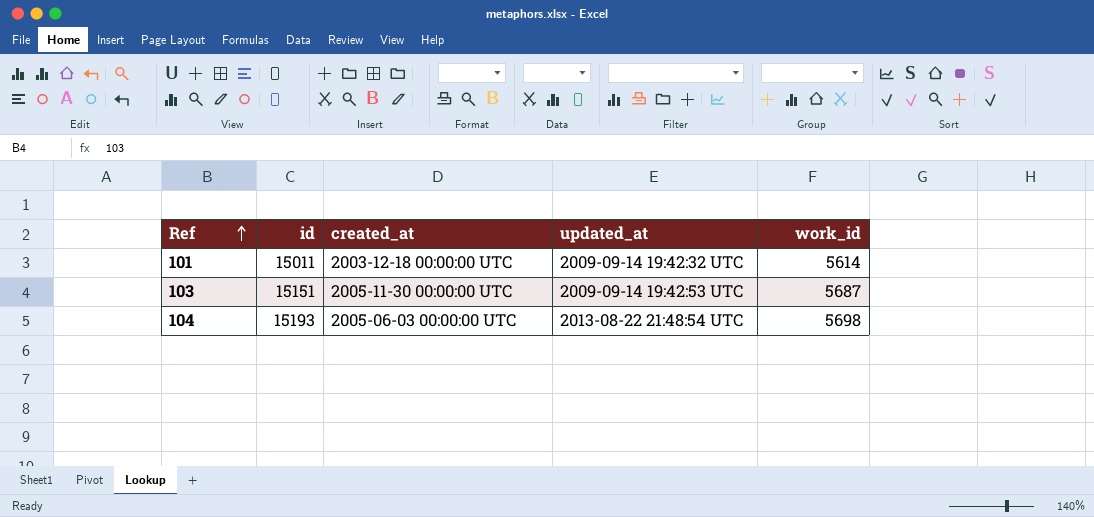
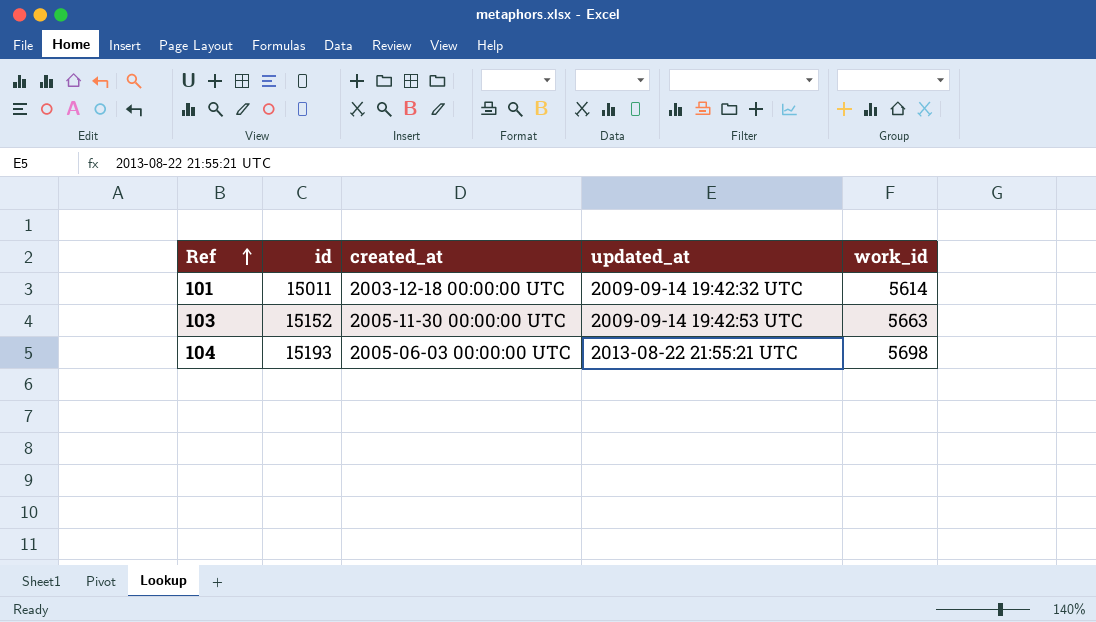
103 | id: 15151 -> 15152
103 | work_id: 5687 -> 5663
104 | updated_at: 2013-08-22 21:48:54 UTC -> 2013-08-22 21:55:21 UTC

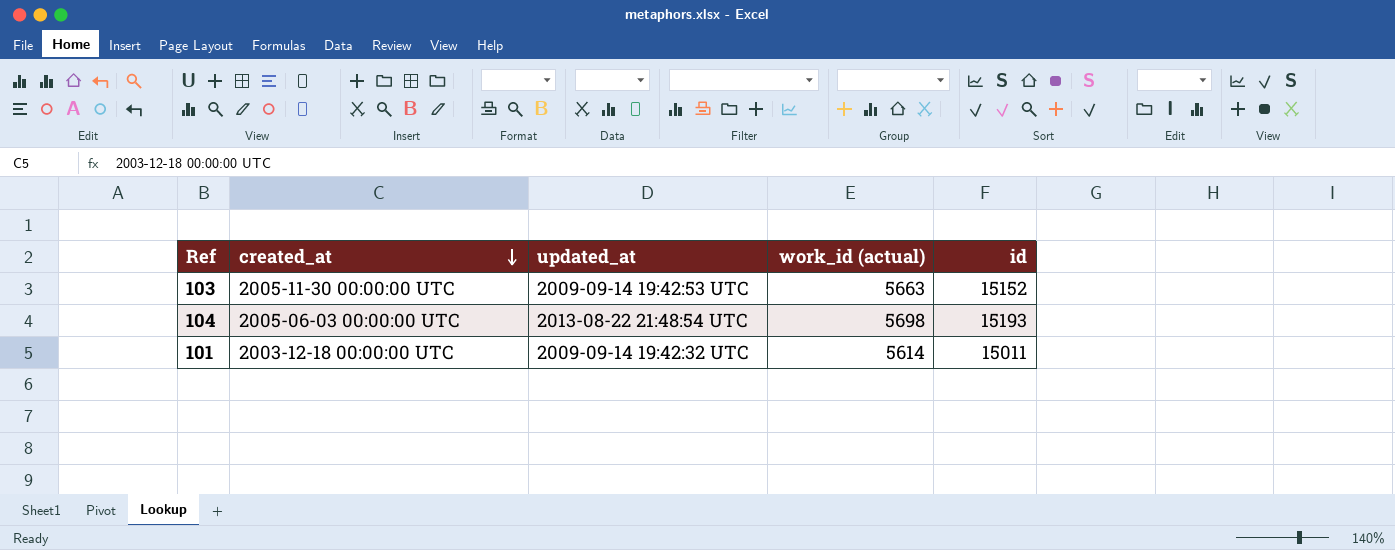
row order: Ref ascending -> created_at descending
column name: work_id -> work_id (actual)
column id | position: 2 -> 5
104 | updated_at: 2013-08-22 21:55:21 UTC -> 2013-08-22 21:48:54 UTC

